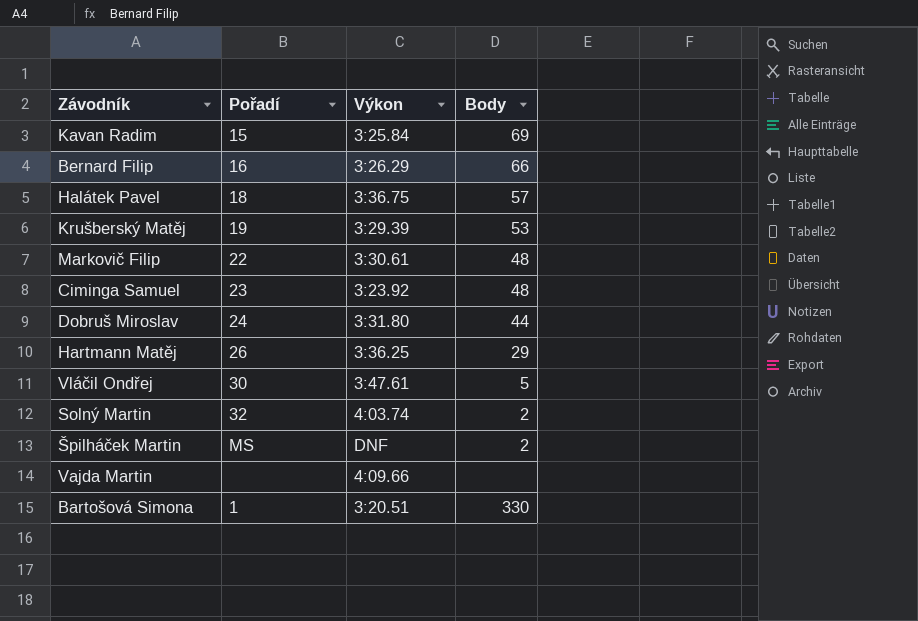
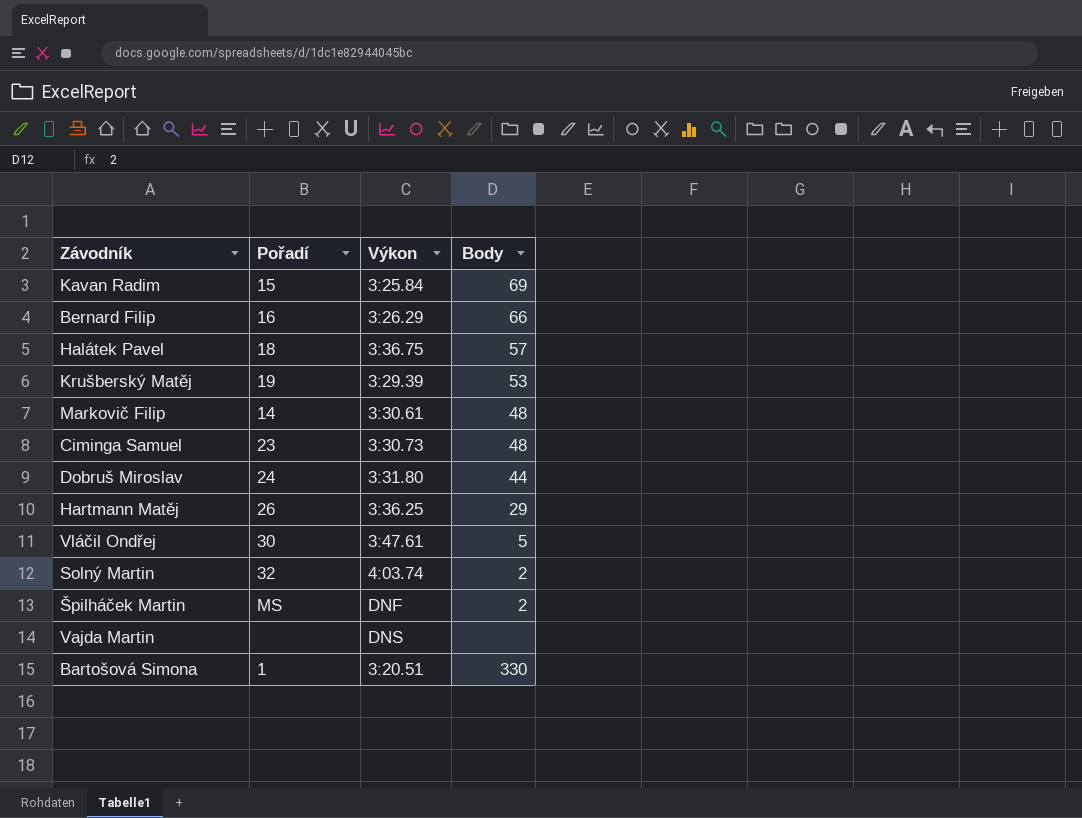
Markovič Filip | Pořadí: 22 -> 14
Ciminga Samuel | Výkon: 3:23.92 -> 3:30.73
Vajda Martin | Výkon: 4:09.66 -> DNS

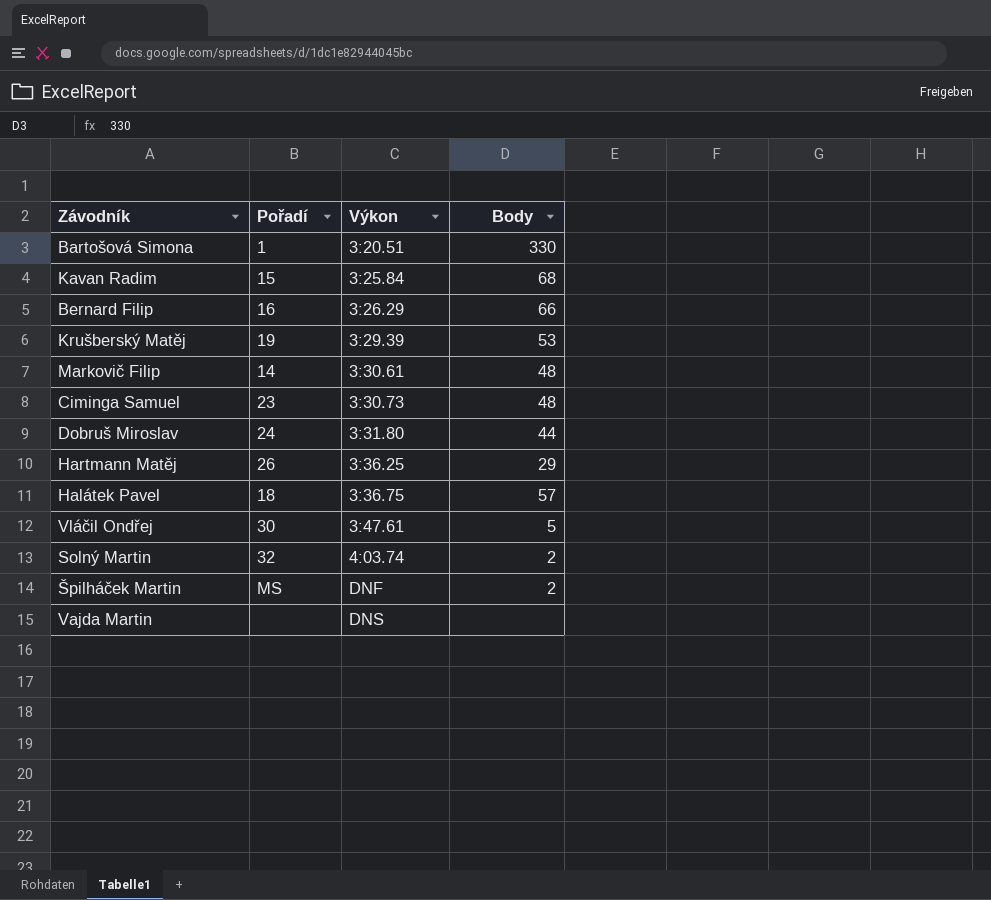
row order: none -> Výkon ascending
Kavan Radim | Body: 69 -> 68

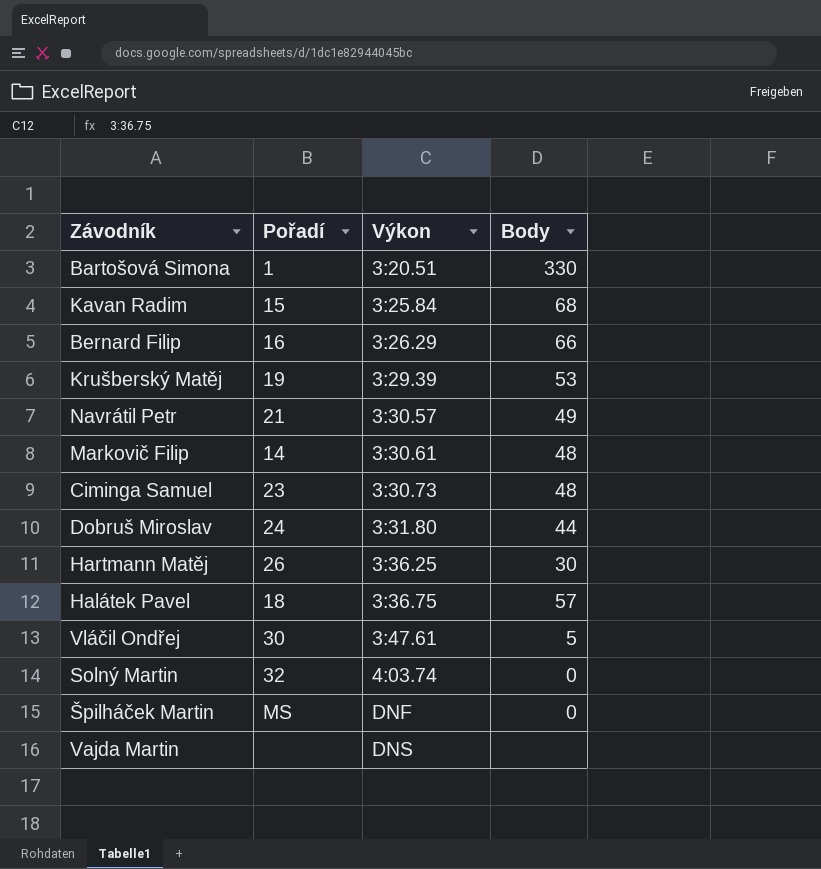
row Navrátil Petr: none -> 21 | 3:30.57 | 49
Hartmann Matěj | Body: 29 -> 30
Solný Martin | Body: 2 -> 0
Špilháček Martin | Body: 2 -> 0

